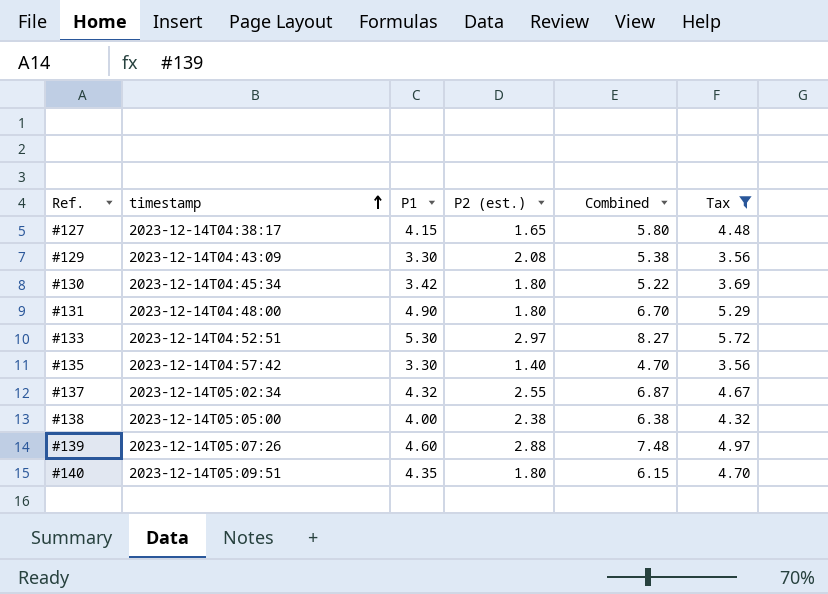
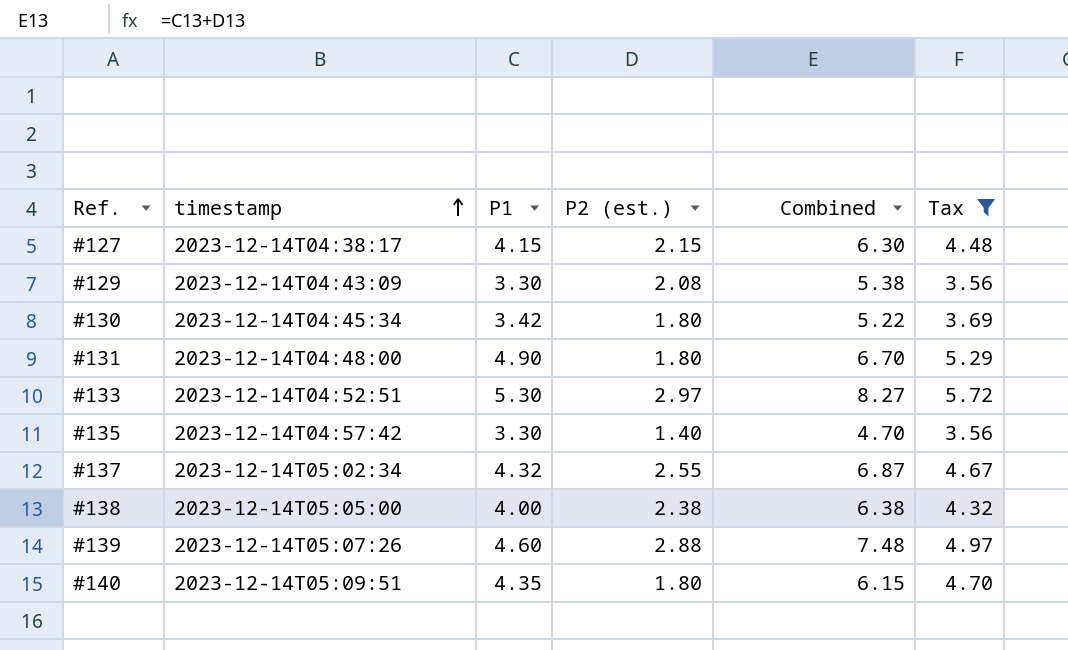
#127 | P2 (est.): 1.65 -> 2.15
#127 | Combined: 5.80 -> 6.30

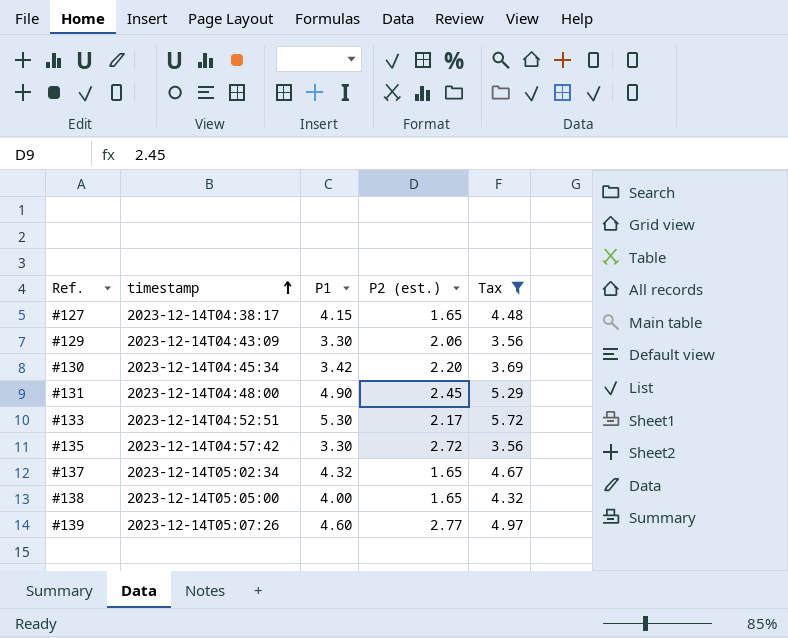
column Combined | formula: [P1] + [P2 (est.)] -> none
row #140: 2023-12-14T05:09:51 | 4.35 | 1.80 | 6.15 | 4.70 -> none
#127 | P2 (est.): 2.15 -> 1.65
#129 | P2 (est.): 2.08 -> 2.06
#130 | P2 (est.): 1.80 -> 2.20
#131 | P2 (est.): 1.80 -> 2.45
#133 | P2 (est.): 2.97 -> 2.17
#135 | P2 (est.): 1.40 -> 2.72
#137 | P2 (est.): 2.55 -> 1.65
#138 | P2 (est.): 2.38 -> 1.65
#139 | P2 (est.): 2.88 -> 2.77

